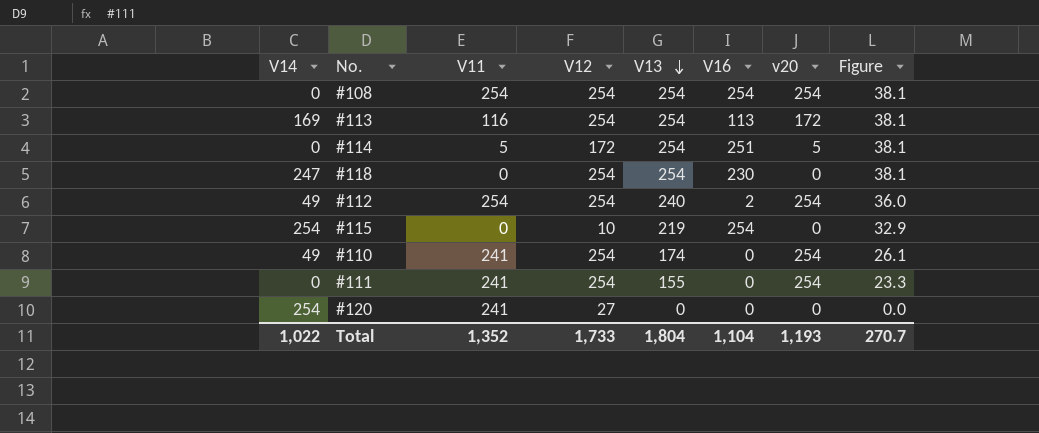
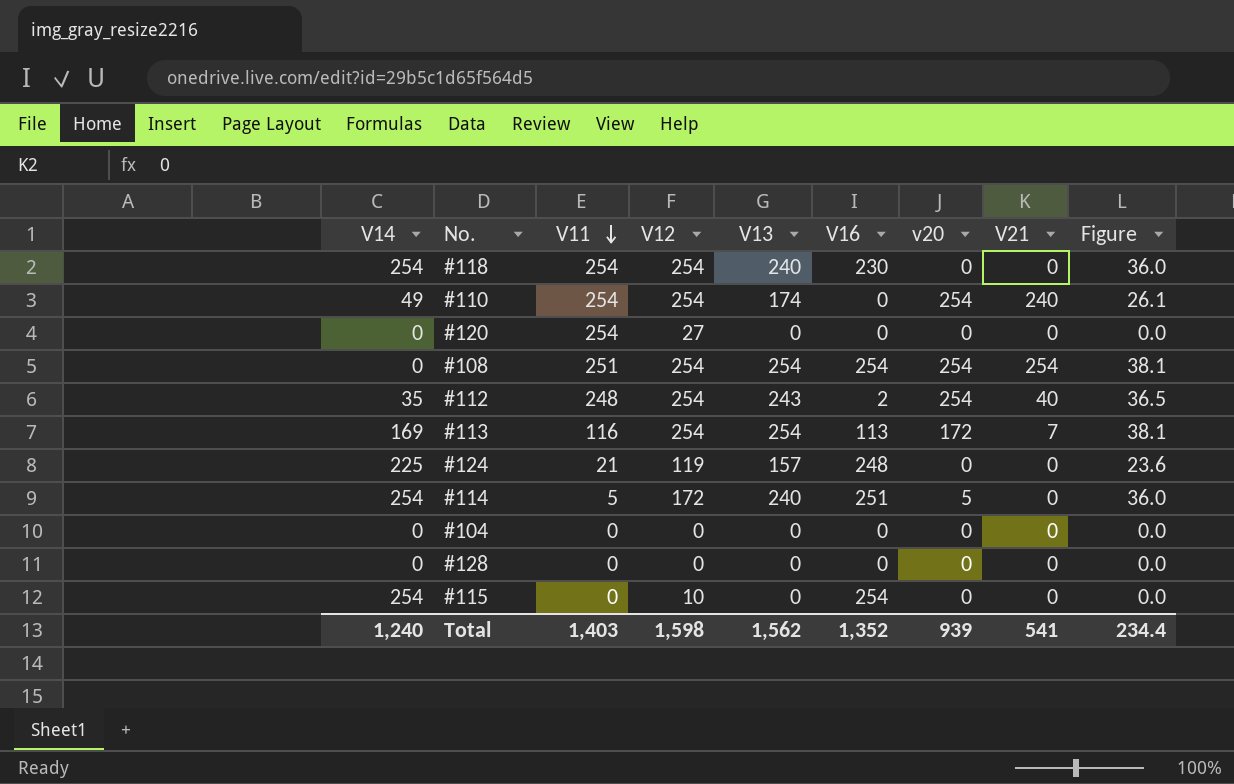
row order: V13 descending -> V11 descending
column V21 | position: none -> 8
row #111: 0 | 241 | 254 | 155 | 0 | 254 | 23.3 -> none
#118 | V14: 247 -> 254
#118 | V11: 0 -> 254
#118 | V13: 254 -> 240
#118 | Figure: 38.1 -> 36.0
#110 | V11: 241 -> 254
#120 | V14: 254 -> 0
#120 | V11: 241 -> 254
#108 | V11: 254 -> 251
#112 | V14: 49 -> 35
#112 | V11: 254 -> 248
#112 | V13: 240 -> 243
#112 | Figure: 36.0 -> 36.5
row #124: none -> 225 | 21 | 119 | 157 | 248 | 0 | 0 | 23.6
#114 | V14: 0 -> 254
#114 | V13: 254 -> 240
#114 | Figure: 38.1 -> 36.0
row #104: none -> 0 | 0 | 0 | 0 | 0 | 0 | 0 | 0.0
row #128: none -> 0 | 0 | 0 | 0 | 0 | 0 | 0 | 0.0
#115 | V13: 219 -> 0
#115 | Figure: 32.9 -> 0.0
Total | V14: 1,022 -> 1,240
Total | V11: 1,352 -> 1,403
Total | V12: 1,733 -> 1,598
Total | V13: 1,804 -> 1,562
Total | V16: 1,104 -> 1,352
Total | v20: 1,193 -> 939
Total | Figure: 270.7 -> 234.4

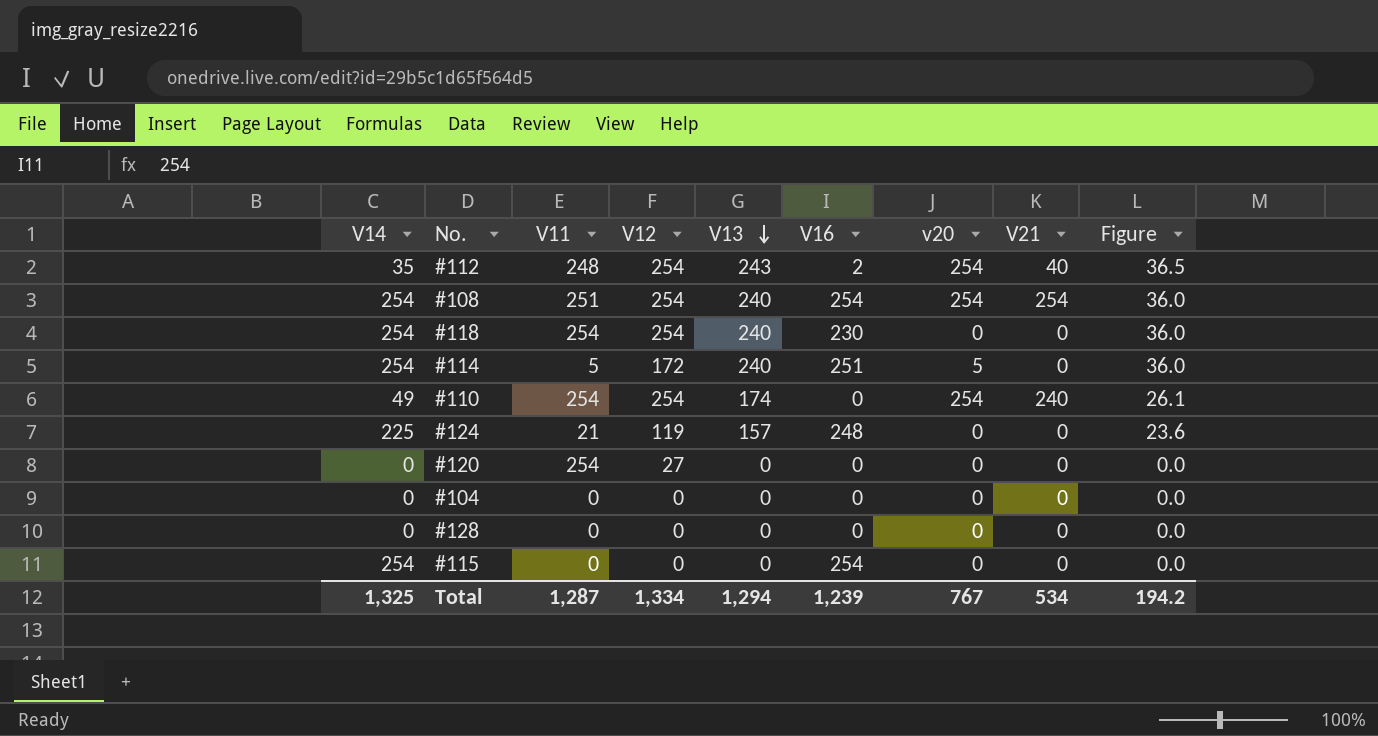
row order: V11 descending -> V13 descending
row #113: 169 | 116 | 254 | 254 | 113 | 172 | 7 | 38.1 -> none
#108 | V14: 0 -> 254
#108 | V13: 254 -> 240
#108 | Figure: 38.1 -> 36.0
#115 | V12: 10 -> 0
Total | V14: 1,240 -> 1,325
Total | V11: 1,403 -> 1,287
Total | V12: 1,598 -> 1,334
Total | V13: 1,562 -> 1,294
Total | V16: 1,352 -> 1,239
Total | v20: 939 -> 767
Total | V21: 541 -> 534
Total | Figure: 234.4 -> 194.2

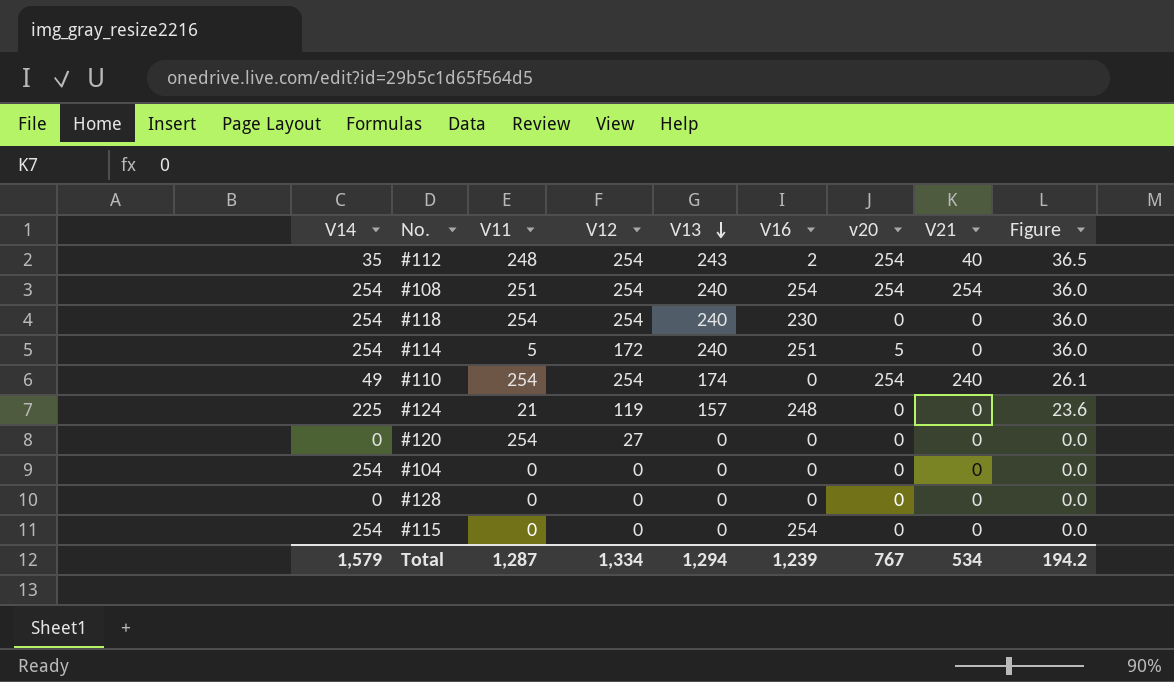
#104 | V14: 0 -> 254
Total | V14: 1,325 -> 1,579

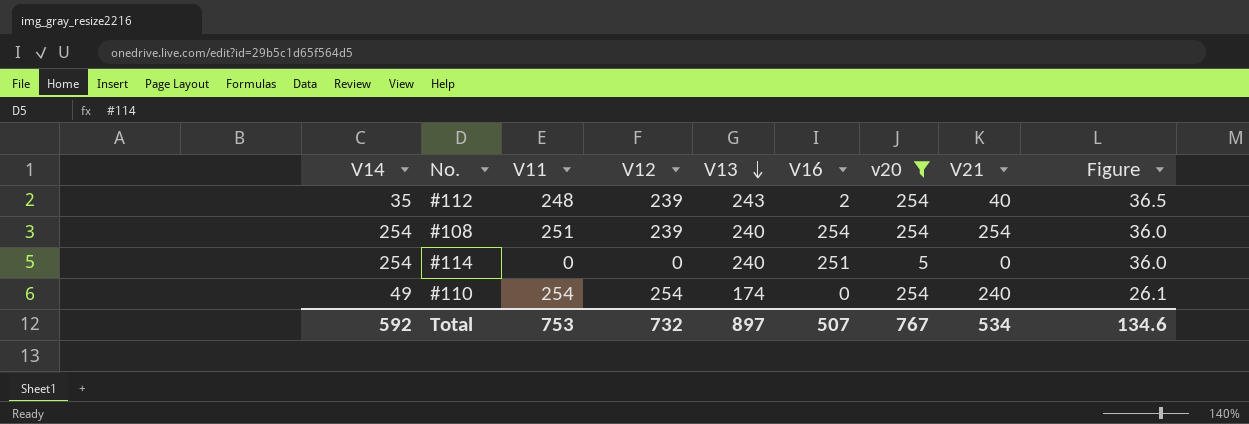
filter: none -> v20 != 0
#112 | V12: 254 -> 239
#108 | V12: 254 -> 239
#114 | V11: 5 -> 0
#114 | V12: 172 -> 0
Total | V14: 1,579 -> 592
Total | V11: 1,287 -> 753
Total | V12: 1,334 -> 732
Total | V13: 1,294 -> 897
Total | V16: 1,239 -> 507
Total | Figure: 194.2 -> 134.6

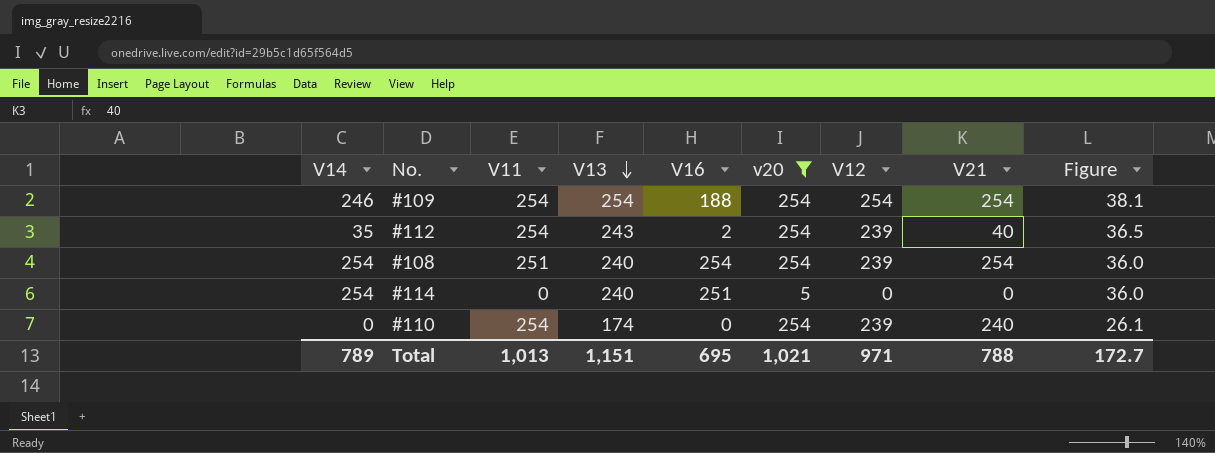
column V12 | position: 4 -> 7
row #109: none -> 246 | 254 | 254 | 188 | 254 | 254 | 254 | 38.1
#112 | V11: 248 -> 254
#110 | V14: 49 -> 0
#110 | V12: 254 -> 239
Total | V14: 592 -> 789
Total | V11: 753 -> 1,013
Total | V13: 897 -> 1,151
Total | V16: 507 -> 695
Total | v20: 767 -> 1,021
Total | V12: 732 -> 971
Total | V21: 534 -> 788
Total | Figure: 134.6 -> 172.7

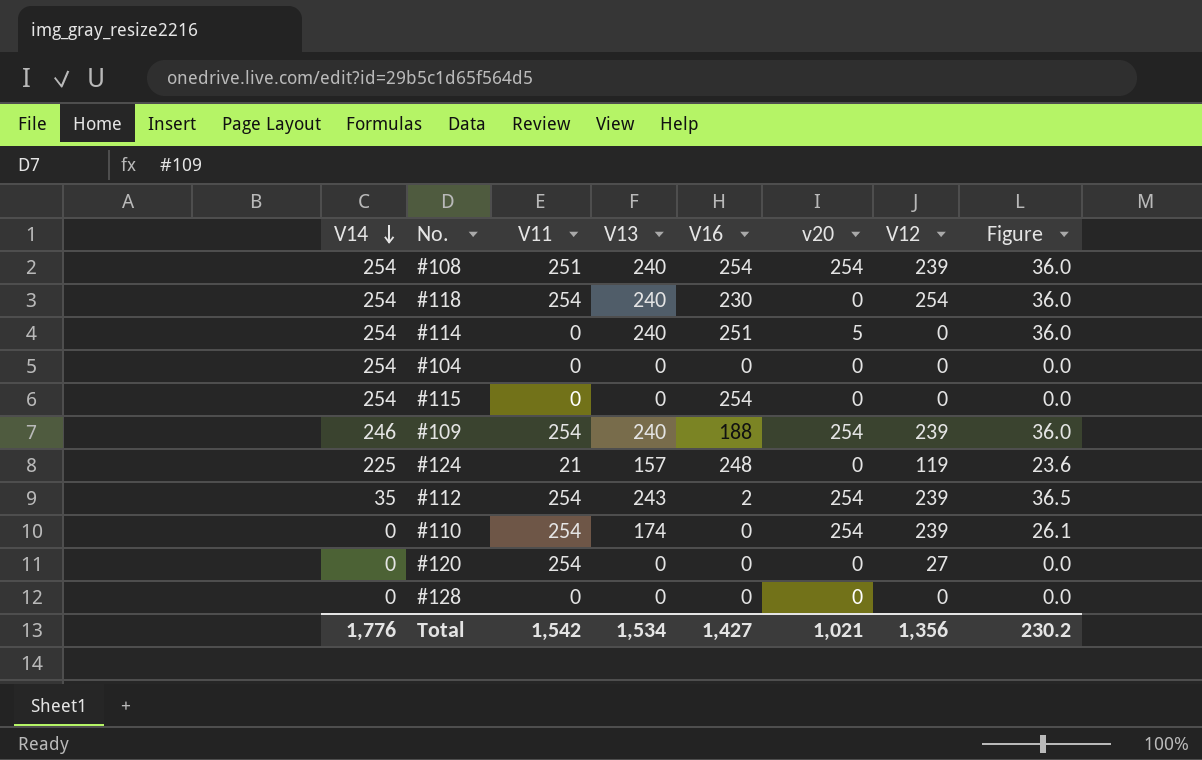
filter: v20 != 0 -> none
row order: V13 descending -> V14 descending
column V21 | position: 8 -> none
#109 | V13: 254 -> 240
#109 | V12: 254 -> 239
#109 | Figure: 38.1 -> 36.0
Total | V14: 789 -> 1,776
Total | V11: 1,013 -> 1,542
Total | V13: 1,151 -> 1,534
Total | V16: 695 -> 1,427
Total | V12: 971 -> 1,356
Total | Figure: 172.7 -> 230.2

